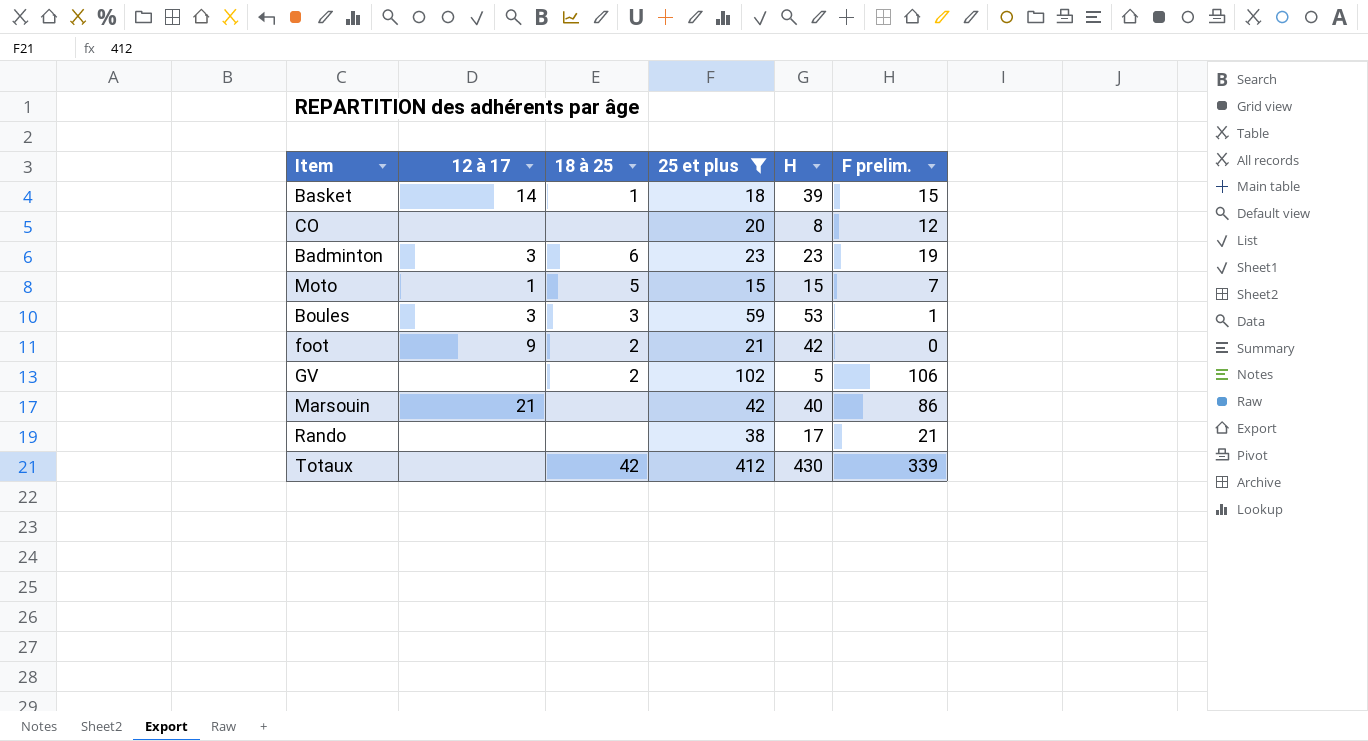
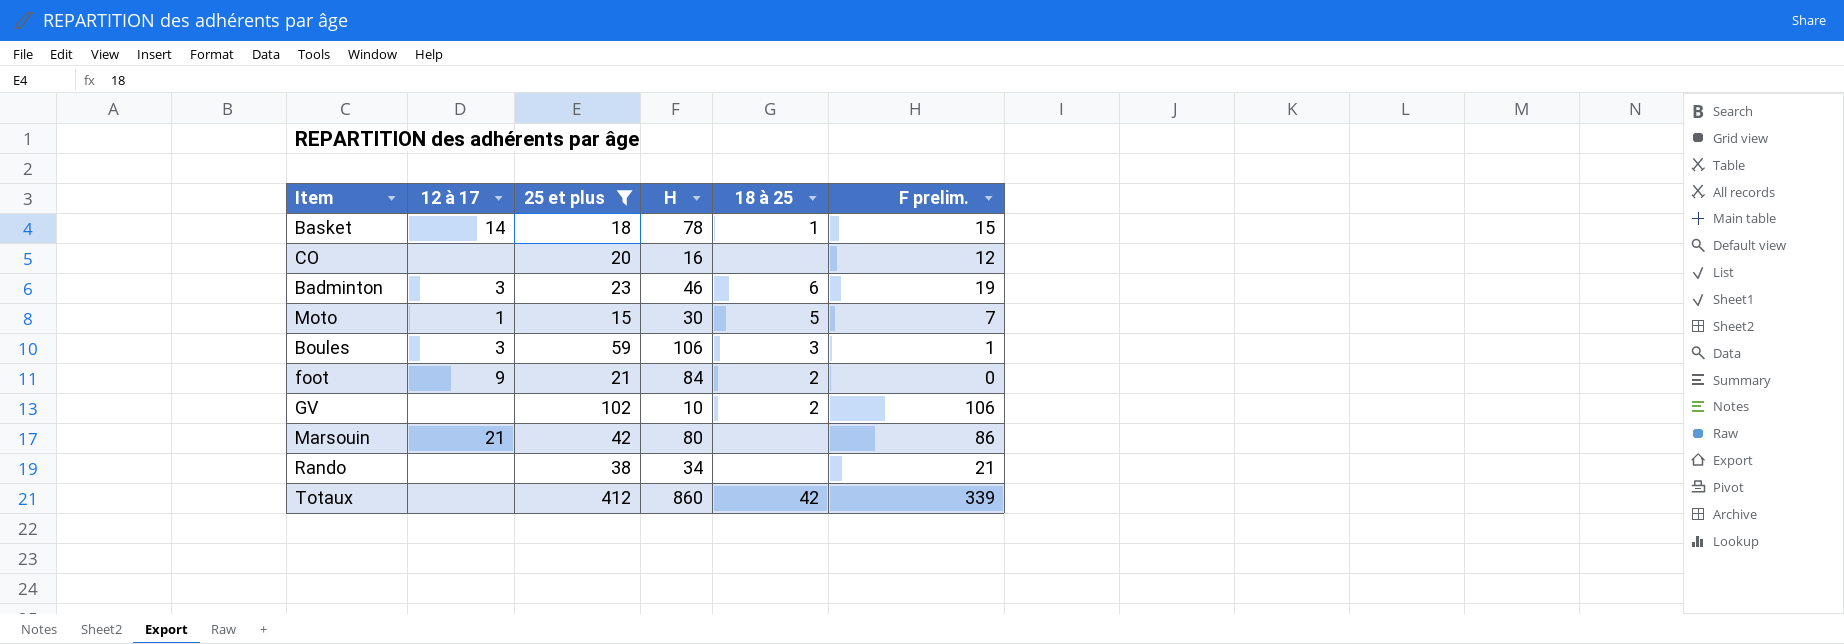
column 18 à 25 | position: 3 -> 5
Basket | H: 39 -> 78
CO | H: 8 -> 16
Badminton | H: 23 -> 46
Moto | H: 15 -> 30
Boules | H: 53 -> 106
foot | H: 42 -> 84
GV | H: 5 -> 10
Marsouin | H: 40 -> 80
Rando | H: 17 -> 34
Totaux | H: 430 -> 860

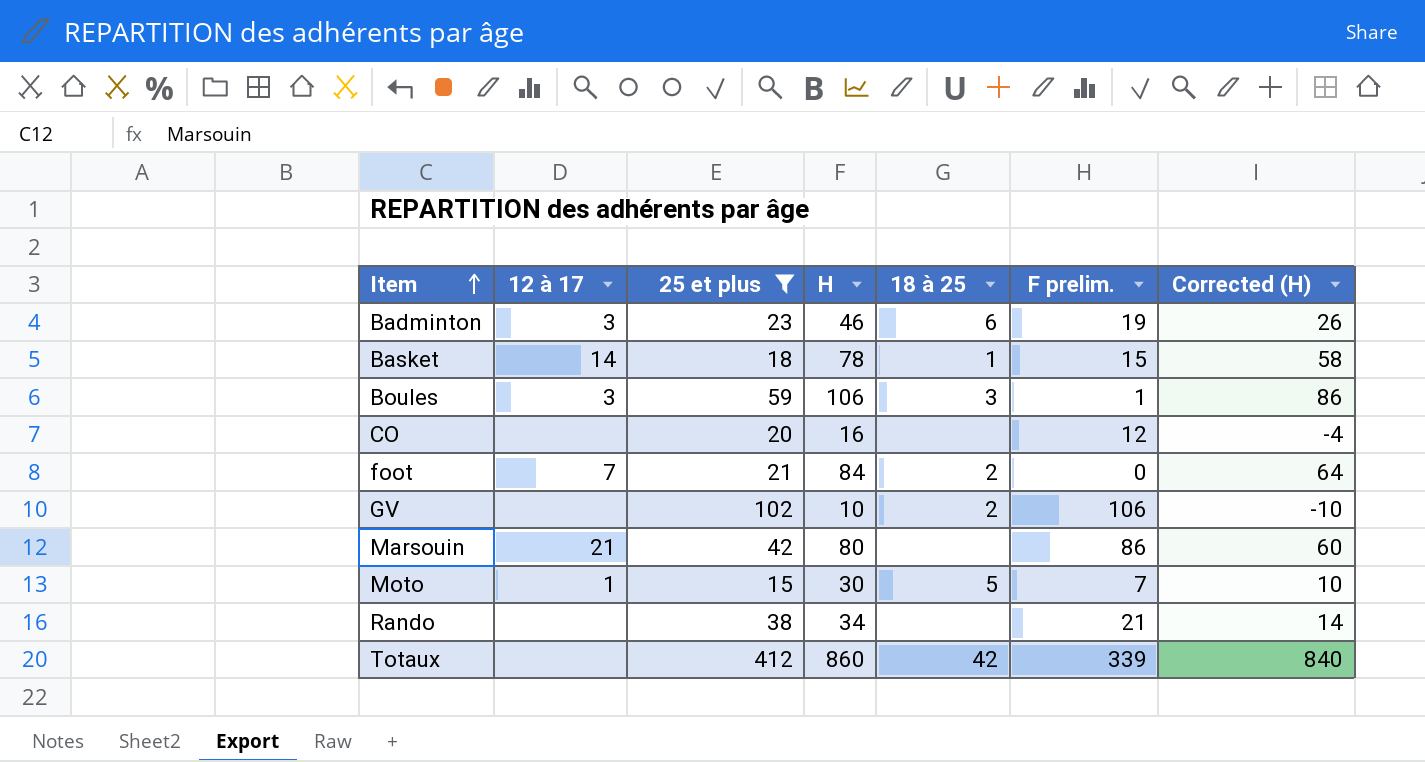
row order: none -> Item ascending
column Corrected (H) | formula: none -> [H] - 20
foot | 12 à 17: 9 -> 7

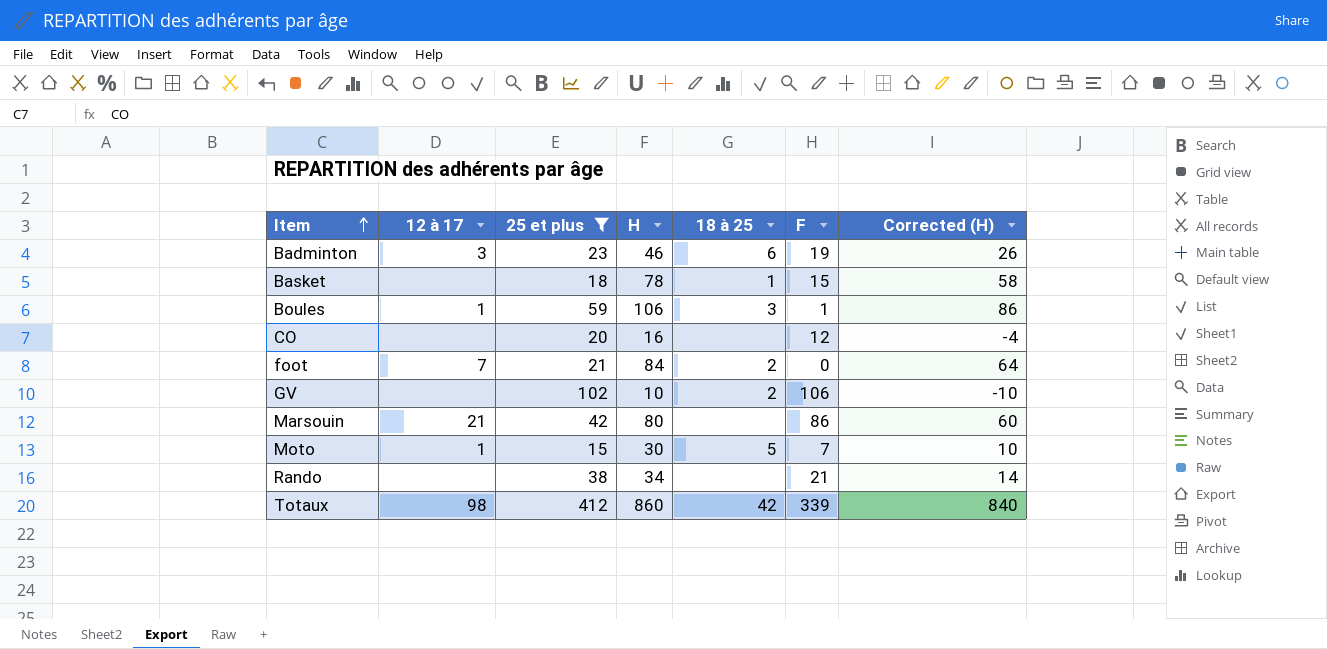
column name: F prelim. -> F
Basket | 12 à 17: 14 -> none
Boules | 12 à 17: 3 -> 1
Totaux | 12 à 17: none -> 98

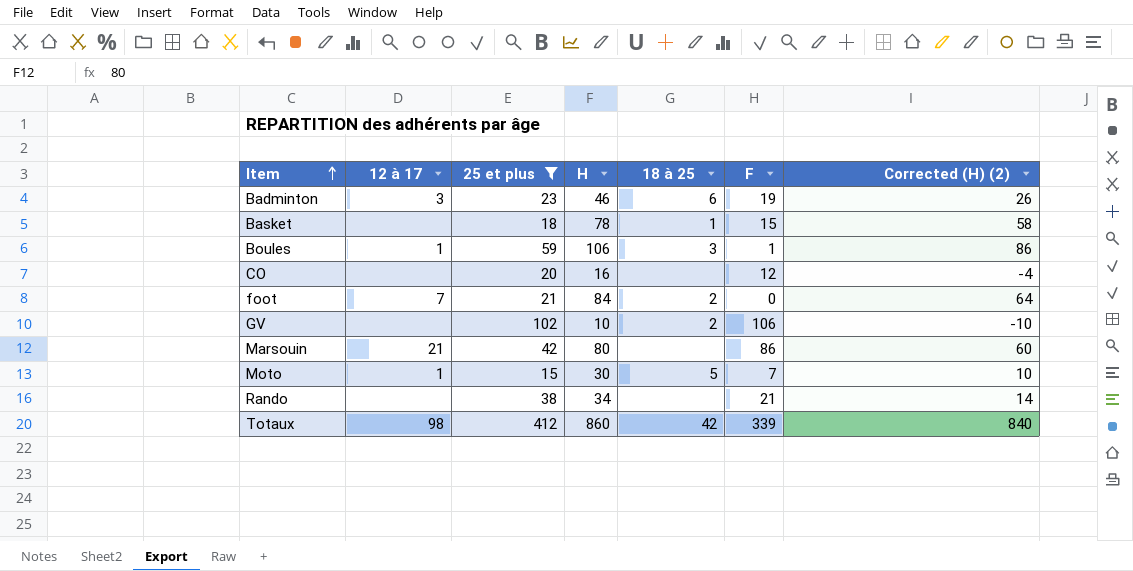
column name: Corrected (H) -> Corrected (H) (2)

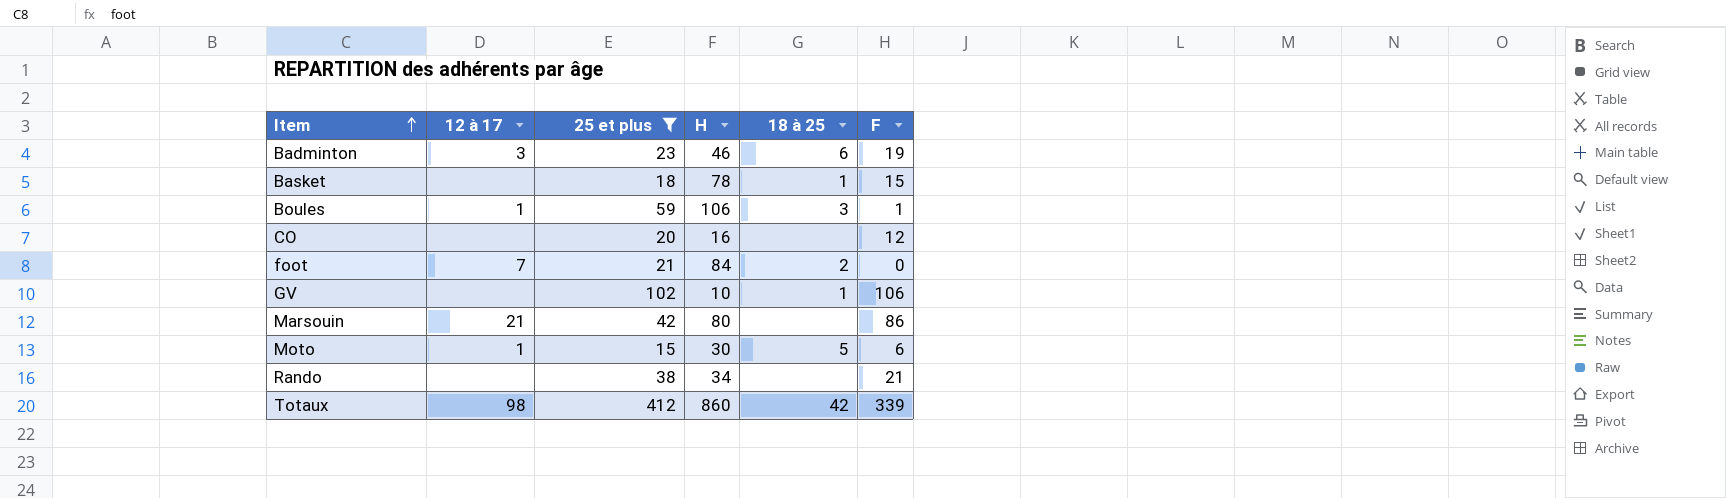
column Corrected (H) (2) | formula: [H] - 20 -> none
GV | 18 à 25: 2 -> 1
Moto | F: 7 -> 6

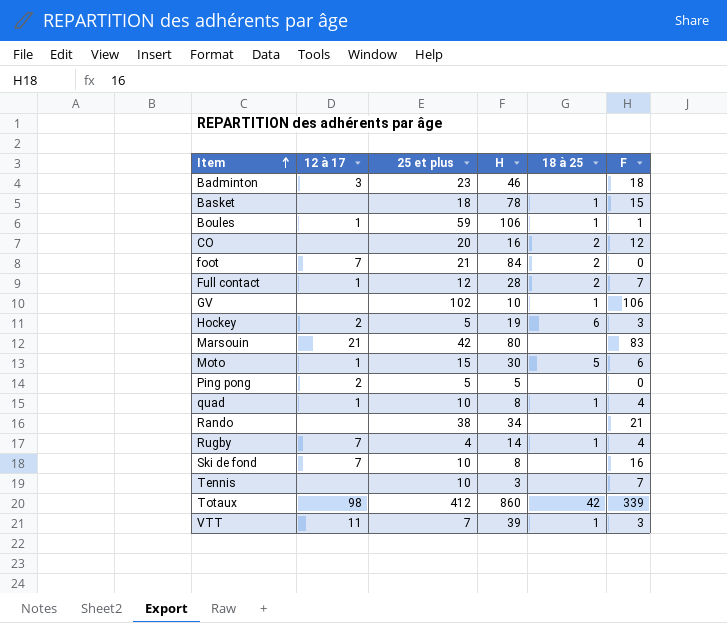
filter: 25 et plus >= 15 -> none
Badminton | 18 à 25: 6 -> none
Badminton | F: 19 -> 18
Boules | 18 à 25: 3 -> 1
CO | 18 à 25: none -> 2
Marsouin | F: 86 -> 83

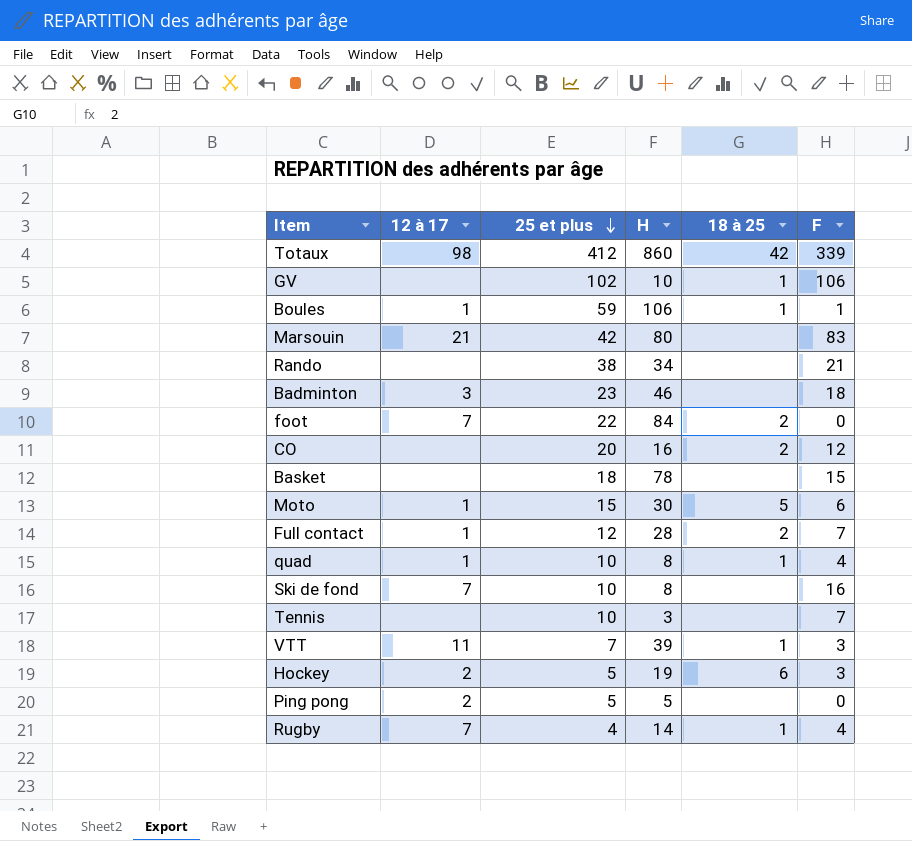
row order: Item ascending -> 25 et plus descending
foot | 25 et plus: 21 -> 22
Basket | 18 à 25: 1 -> none

